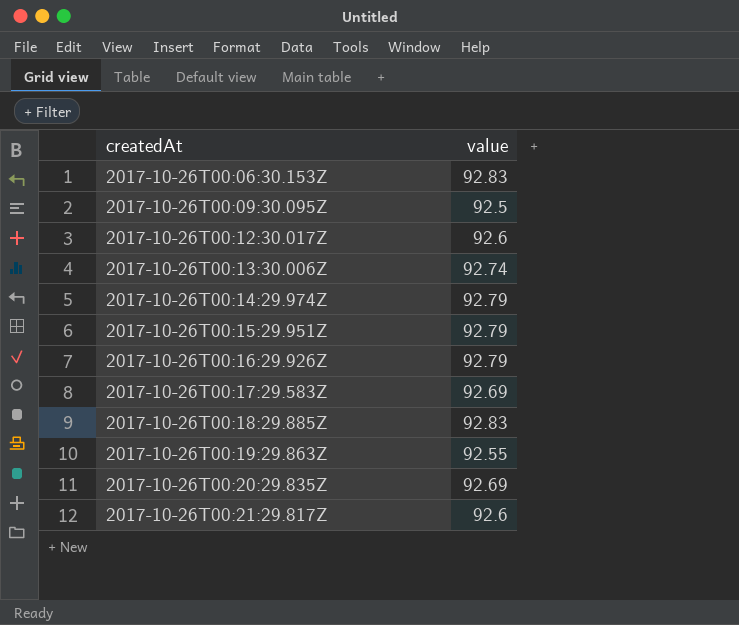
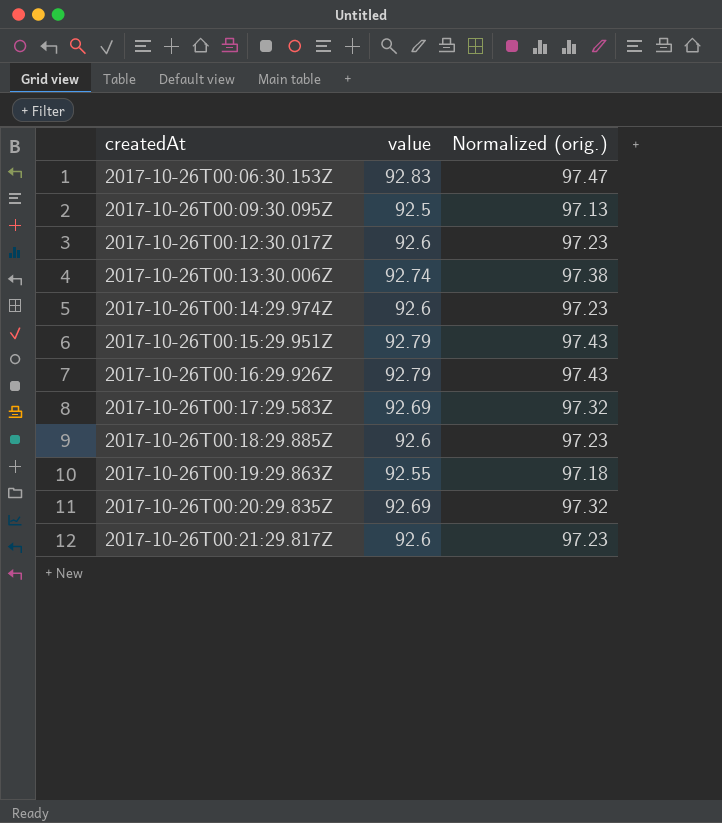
column Normalized (orig.) | formula: none -> [value] * 1.05
2017-10-26T00:14:29.974Z | value: 92.79 -> 92.6
2017-10-26T00:18:29.885Z | value: 92.83 -> 92.6

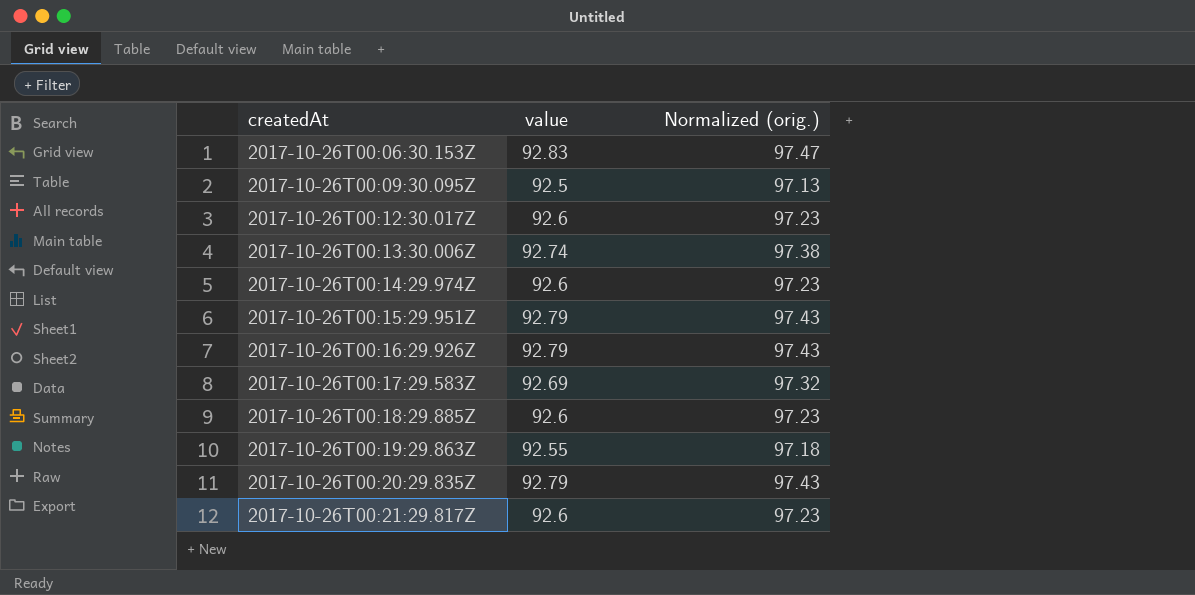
2017-10-26T00:20:29.835Z | value: 92.69 -> 92.79
2017-10-26T00:20:29.835Z | Normalized (orig.): 97.32 -> 97.43

